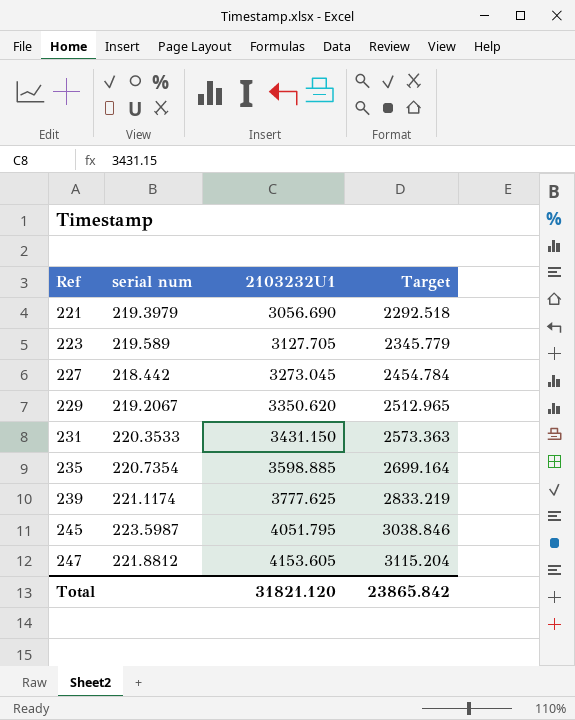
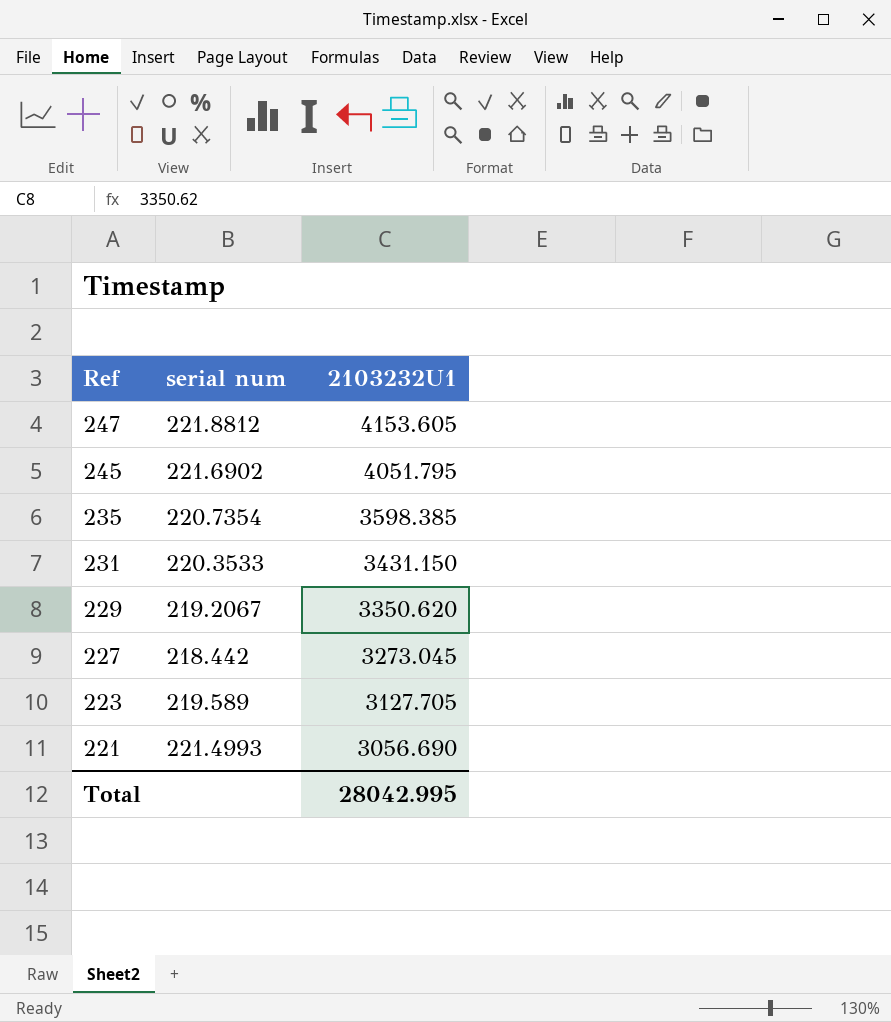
row order: Ref ascending -> Ref descending
column Target | formula: [2103232U1] * 0.75 -> none
row 239: 221.1174 | 3777.625 | 2833.219 -> none
245 | serial num: 223.5987 -> 221.6902
235 | 2103232U1: 3598.885 -> 3598.385
221 | serial num: 219.3979 -> 221.4993
Total | 2103232U1: 31821.120 -> 28042.995

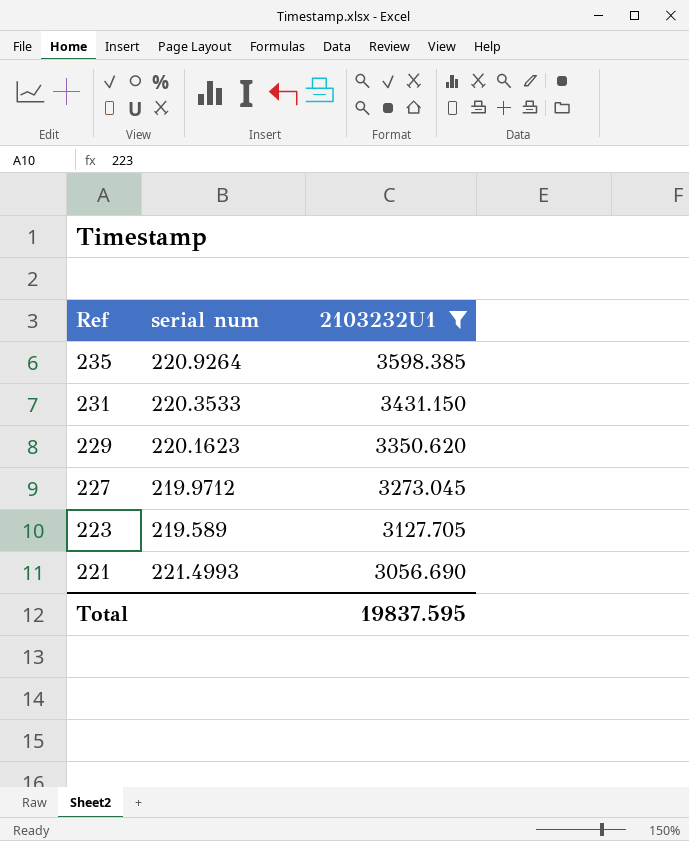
filter: none -> 2103232U1 <= 3598.385
235 | serial num: 220.7354 -> 220.9264
229 | serial num: 219.2067 -> 220.1623
227 | serial num: 218.442 -> 219.9712
Total | 2103232U1: 28042.995 -> 19837.595

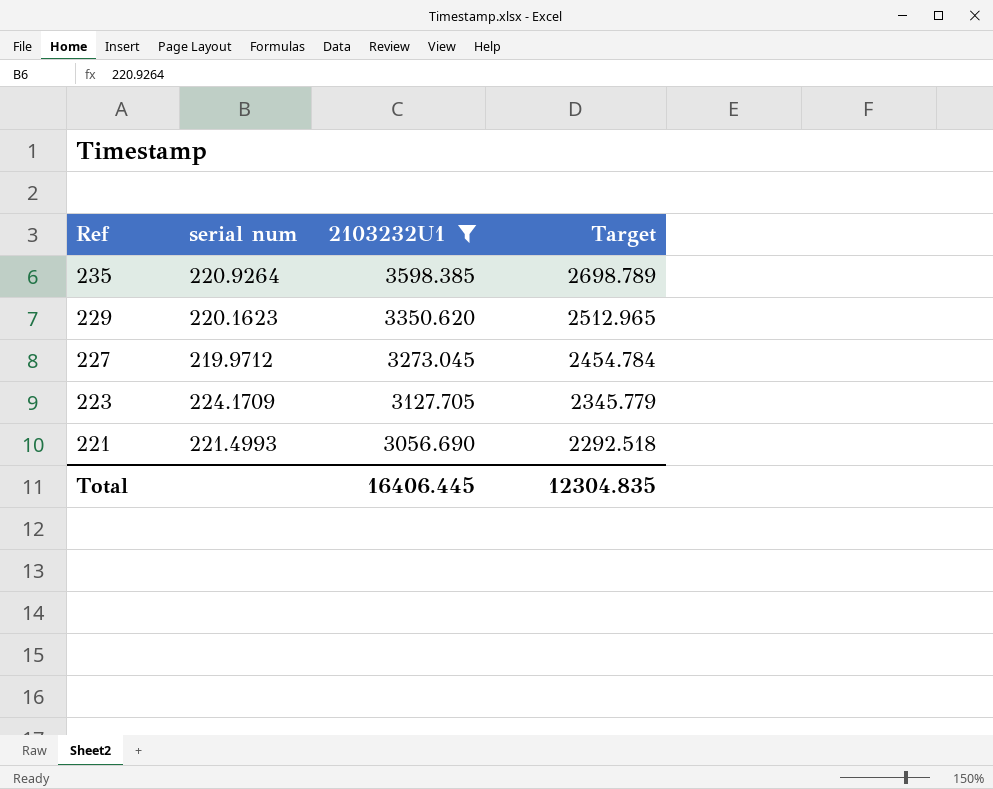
column Target | formula: none -> [2103232U1] * 0.75
row 231: 220.3533 | 3431.150 -> none
223 | serial num: 219.589 -> 224.1709
Total | 2103232U1: 19837.595 -> 16406.445

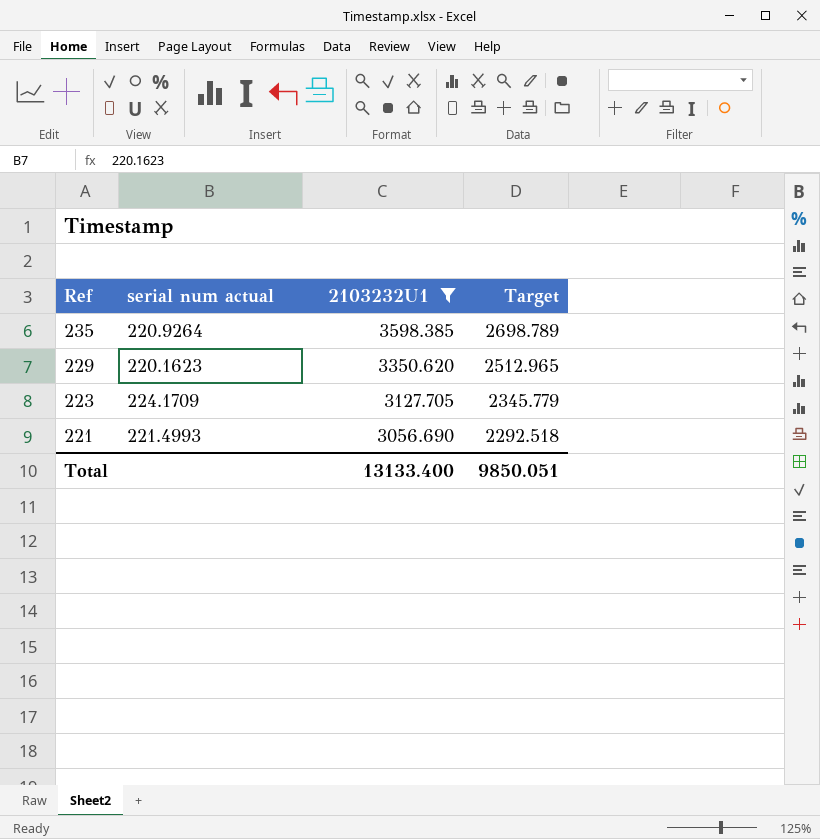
column name: serial num -> serial num actual
row 227: 219.9712 | 3273.045 | 2454.784 -> none
Total | 2103232U1: 16406.445 -> 13133.400
Total | Target: 12304.835 -> 9850.051

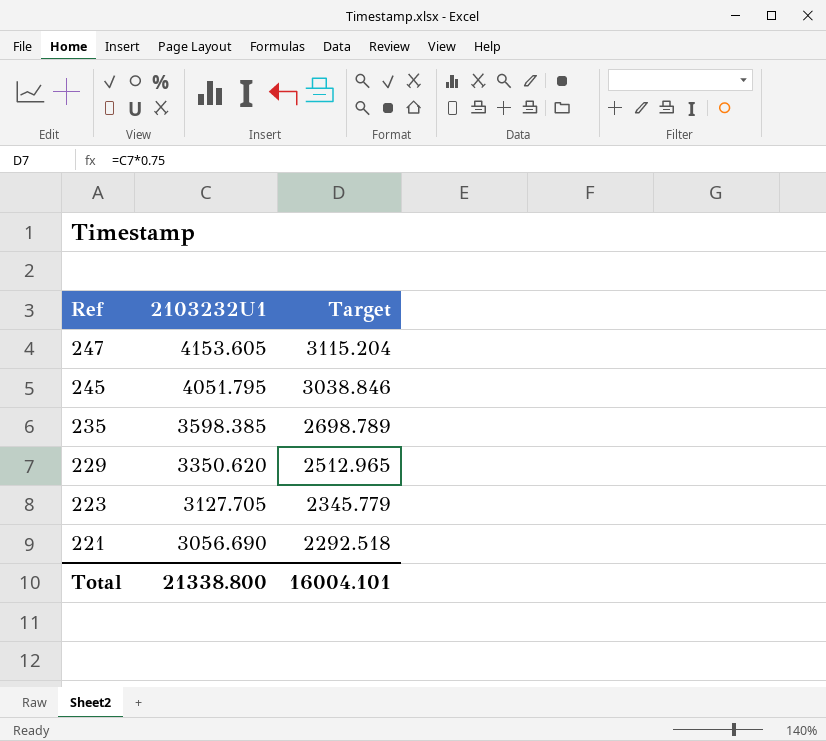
filter: 2103232U1 <= 3598.385 -> none
column serial num actual | position: 2 -> none
Total | 2103232U1: 13133.400 -> 21338.800
Total | Target: 9850.051 -> 16004.101

